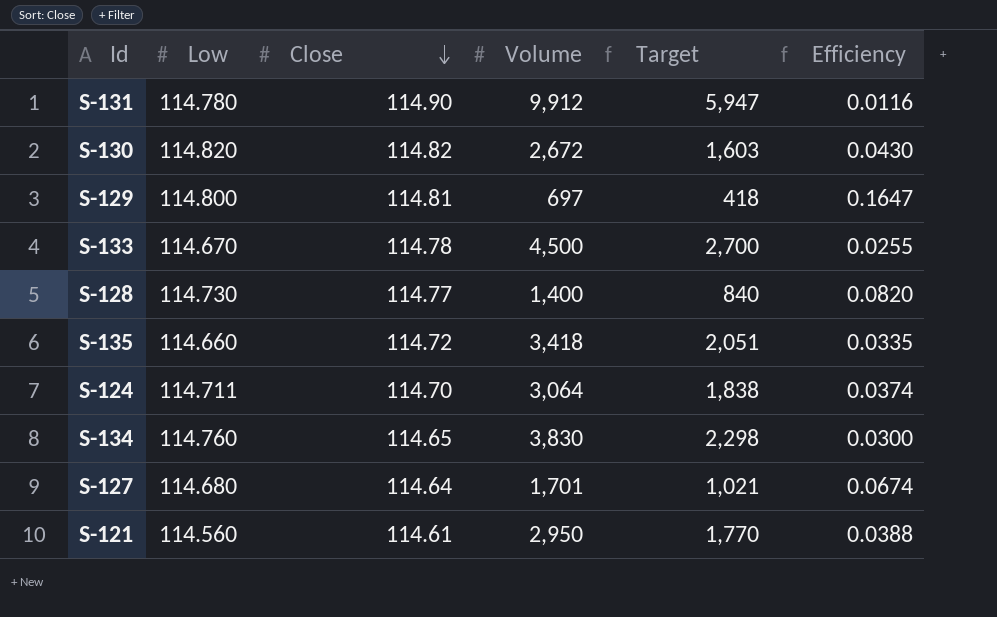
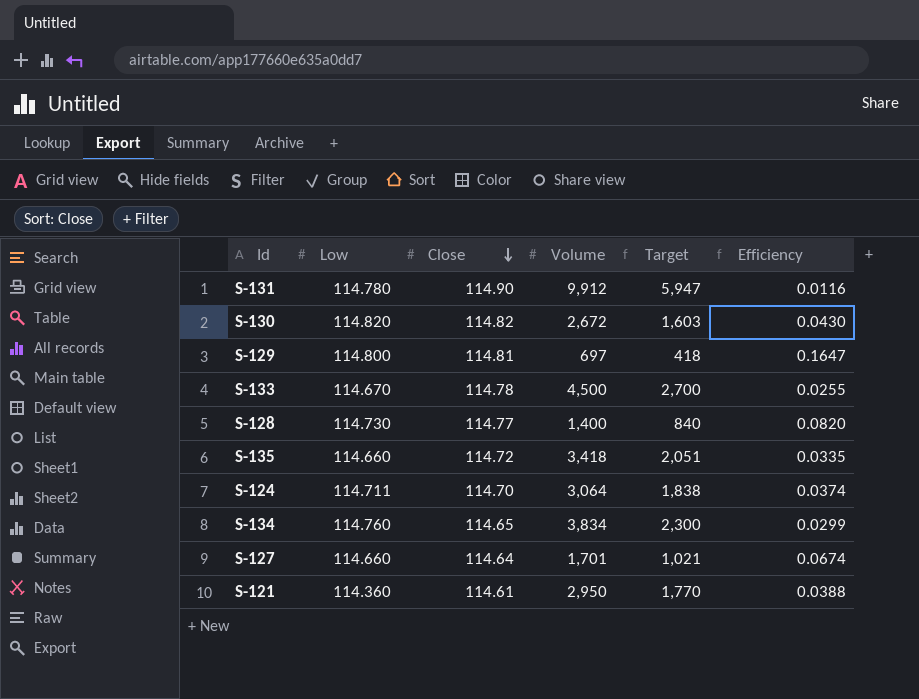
S-134 | Volume: 3,830 -> 3,834
S-134 | Target: 2,298 -> 2,300
S-134 | Efficiency: 0.0300 -> 0.0299
S-127 | Low: 114.680 -> 114.660
S-121 | Low: 114.560 -> 114.360

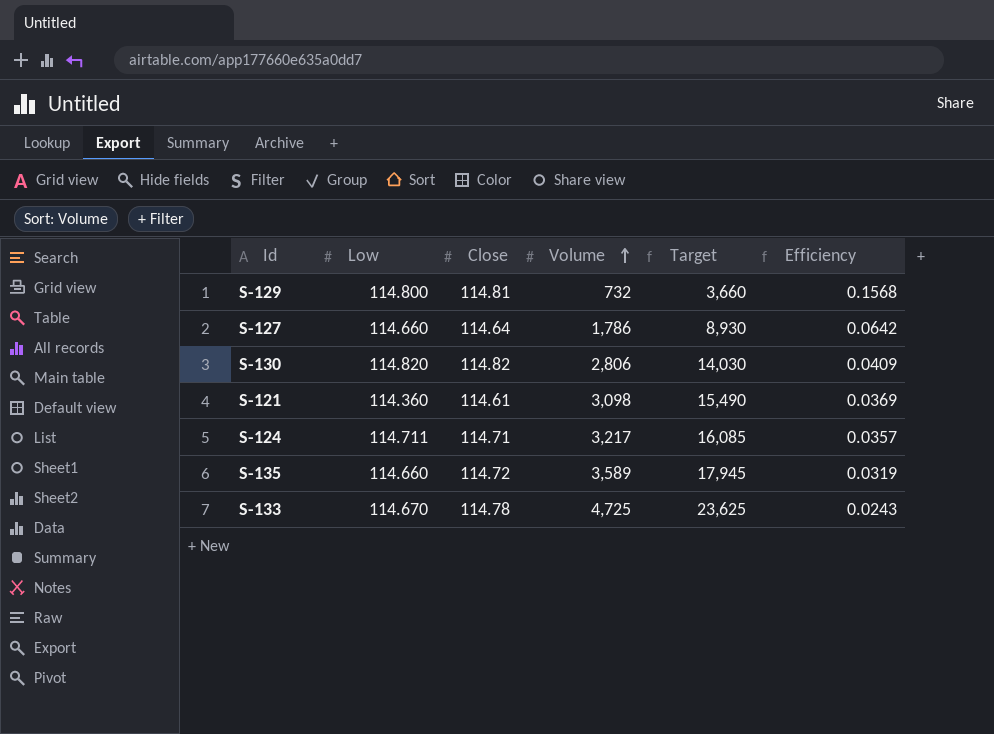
row order: Close descending -> Volume ascending
column Target | formula: [Volume] * 0.6 -> [Volume] * 5
row S-131: 114.780 | 114.90 | 9,912 | 5,947 | 0.0116 -> none
row S-128: 114.730 | 114.77 | 1,400 | 840 | 0.0820 -> none
row S-134: 114.760 | 114.65 | 3,834 | 2,300 | 0.0299 -> none
S-129 | Volume: 697 -> 732
S-129 | Efficiency: 0.1647 -> 0.1568
S-127 | Volume: 1,701 -> 1,786
S-127 | Efficiency: 0.0674 -> 0.0642
S-130 | Volume: 2,672 -> 2,806
S-130 | Efficiency: 0.0430 -> 0.0409
S-121 | Volume: 2,950 -> 3,098
S-121 | Efficiency: 0.0388 -> 0.0369
S-124 | Close: 114.70 -> 114.71
S-124 | Volume: 3,064 -> 3,217
S-124 | Efficiency: 0.0374 -> 0.0357
S-135 | Volume: 3,418 -> 3,589
S-135 | Efficiency: 0.0335 -> 0.0319
S-133 | Volume: 4,500 -> 4,725
S-133 | Efficiency: 0.0255 -> 0.0243

